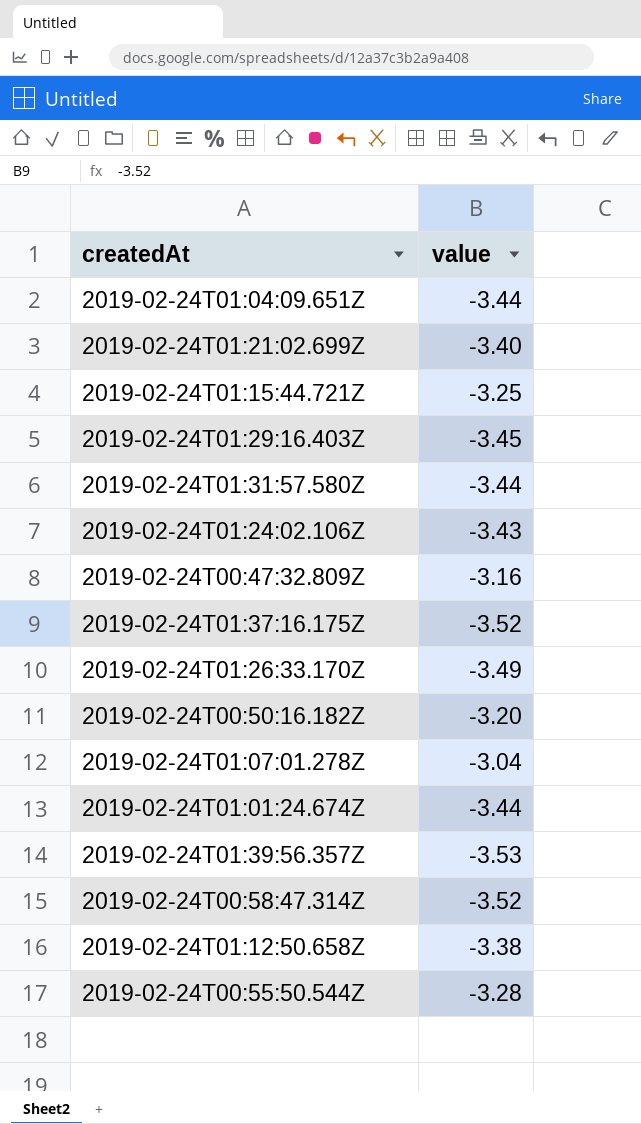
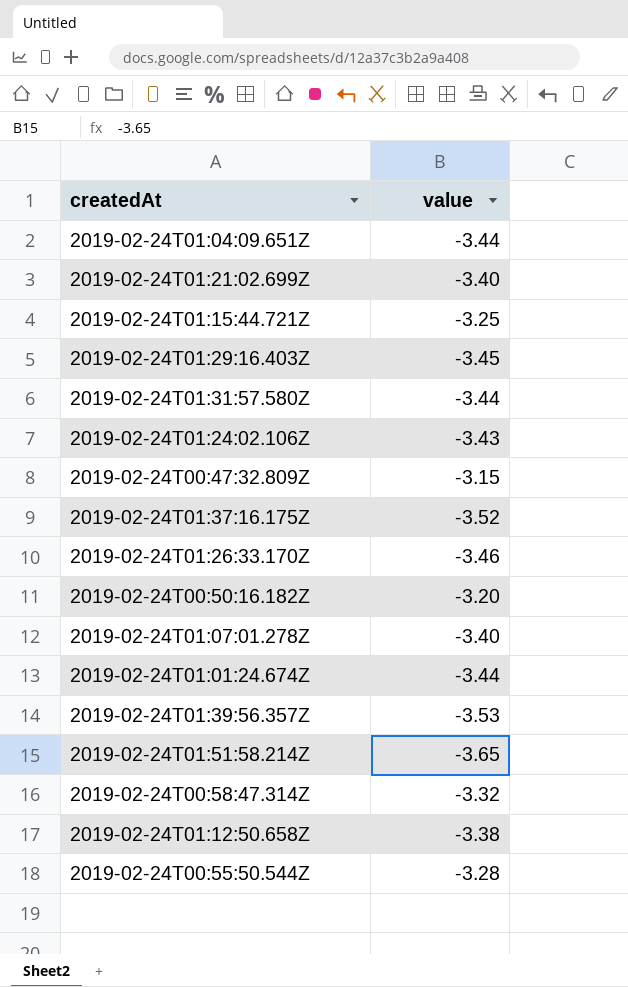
2019-02-24T00:47:32.809Z | value: -3.16 -> -3.15
2019-02-24T01:26:33.170Z | value: -3.49 -> -3.46
2019-02-24T01:07:01.278Z | value: -3.04 -> -3.40
row 2019-02-24T01:51:58.214Z: none -> -3.65
2019-02-24T00:58:47.314Z | value: -3.52 -> -3.32

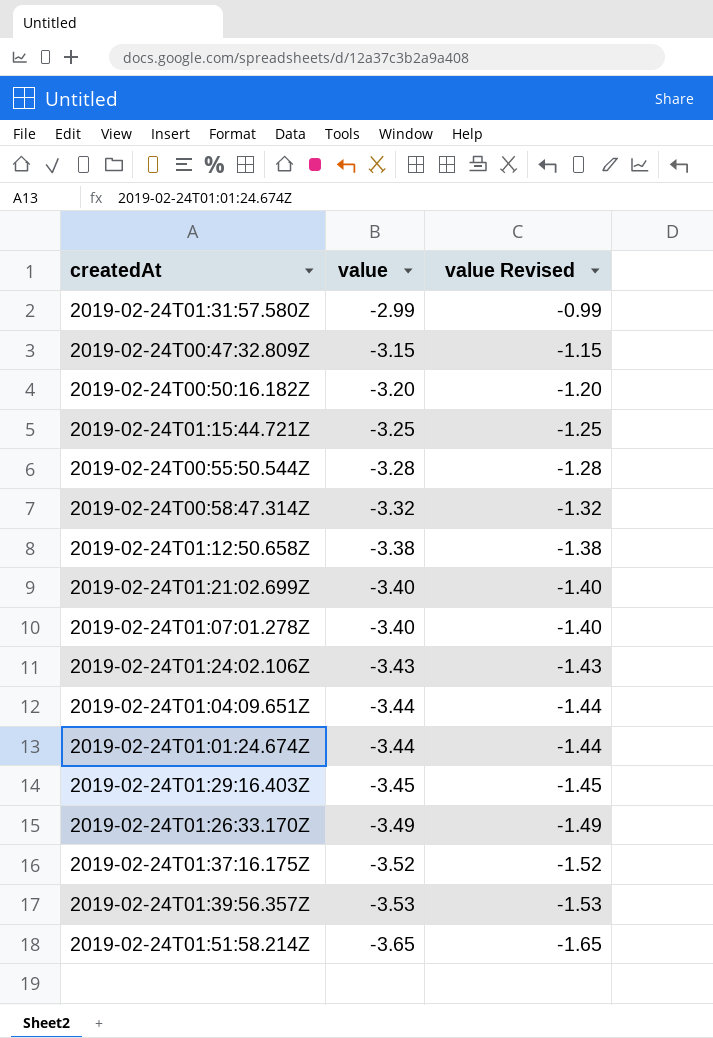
row order: none -> value descending
column value Revised | formula: none -> [value] + 2
2019-02-24T01:31:57.580Z | value: -3.44 -> -2.99
2019-02-24T01:26:33.170Z | value: -3.46 -> -3.49

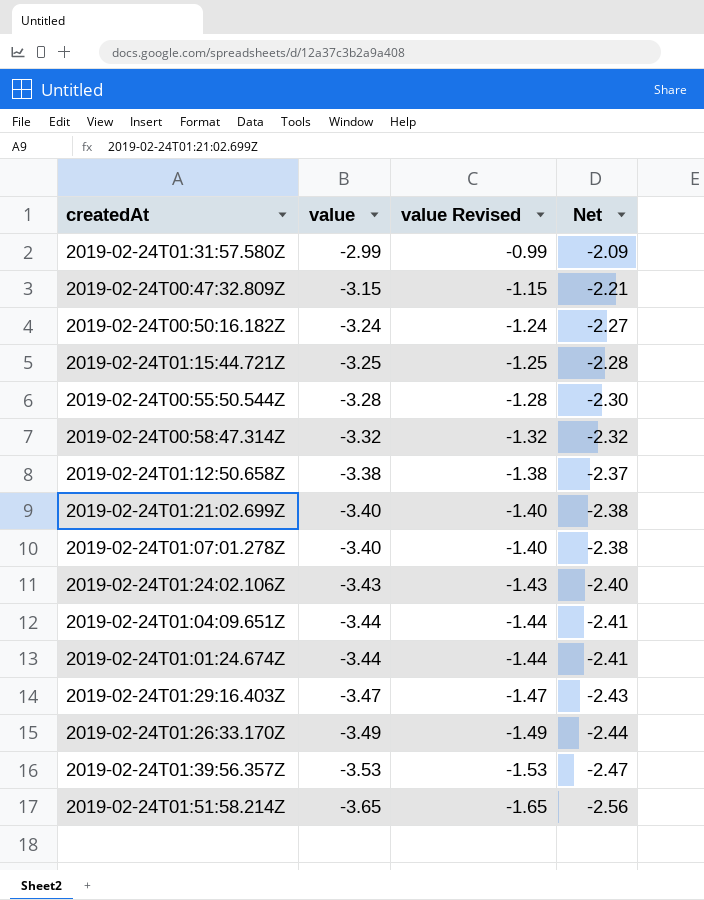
column Net | formula: none -> [value] * 0.7
row 2019-02-24T01:37:16.175Z: -3.52 | -1.52 -> none
2019-02-24T00:50:16.182Z | value: -3.20 -> -3.24
2019-02-24T00:50:16.182Z | value Revised: -1.20 -> -1.24
2019-02-24T01:29:16.403Z | value: -3.45 -> -3.47
2019-02-24T01:29:16.403Z | value Revised: -1.45 -> -1.47

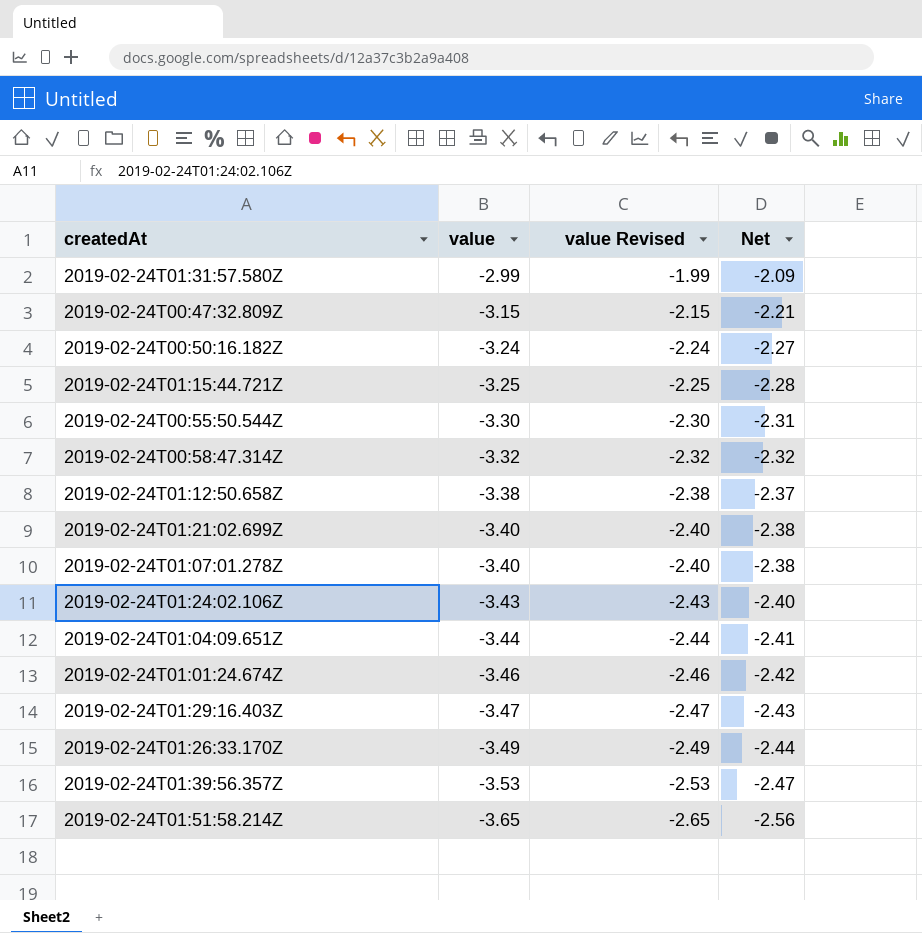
column value Revised | formula: [value] + 2 -> [value] + 1
2019-02-24T00:55:50.544Z | value: -3.28 -> -3.30
2019-02-24T00:55:50.544Z | Net: -2.30 -> -2.31
2019-02-24T01:01:24.674Z | value: -3.44 -> -3.46
2019-02-24T01:01:24.674Z | Net: -2.41 -> -2.42

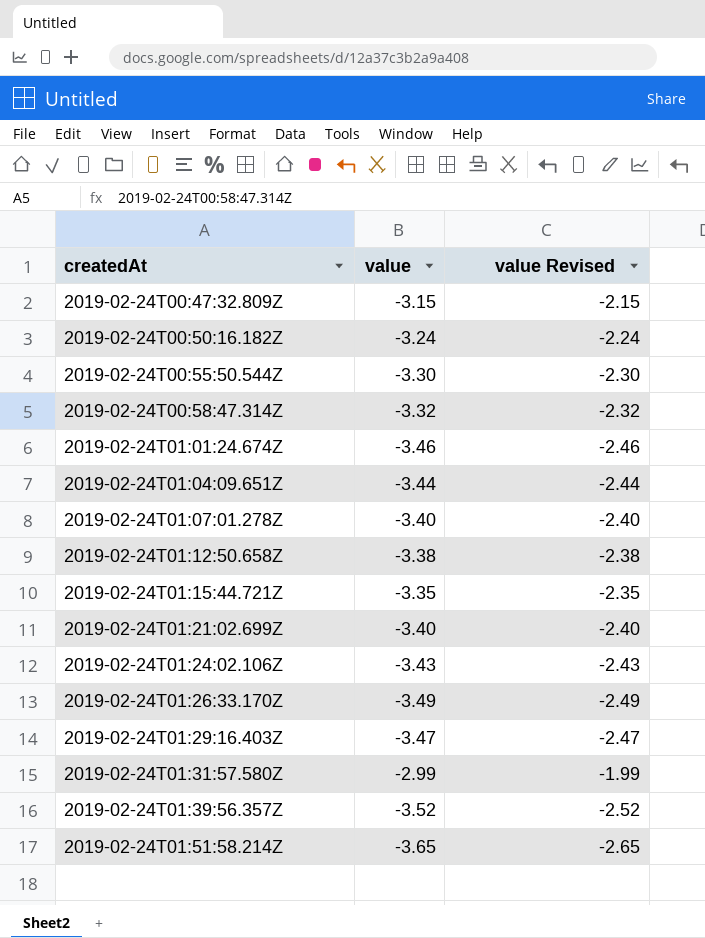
row order: value descending -> createdAt ascending
column Net | formula: [value] * 0.7 -> none
2019-02-24T01:15:44.721Z | value: -3.25 -> -3.35
2019-02-24T01:15:44.721Z | value Revised: -2.25 -> -2.35
2019-02-24T01:39:56.357Z | value: -3.53 -> -3.52
2019-02-24T01:39:56.357Z | value Revised: -2.53 -> -2.52

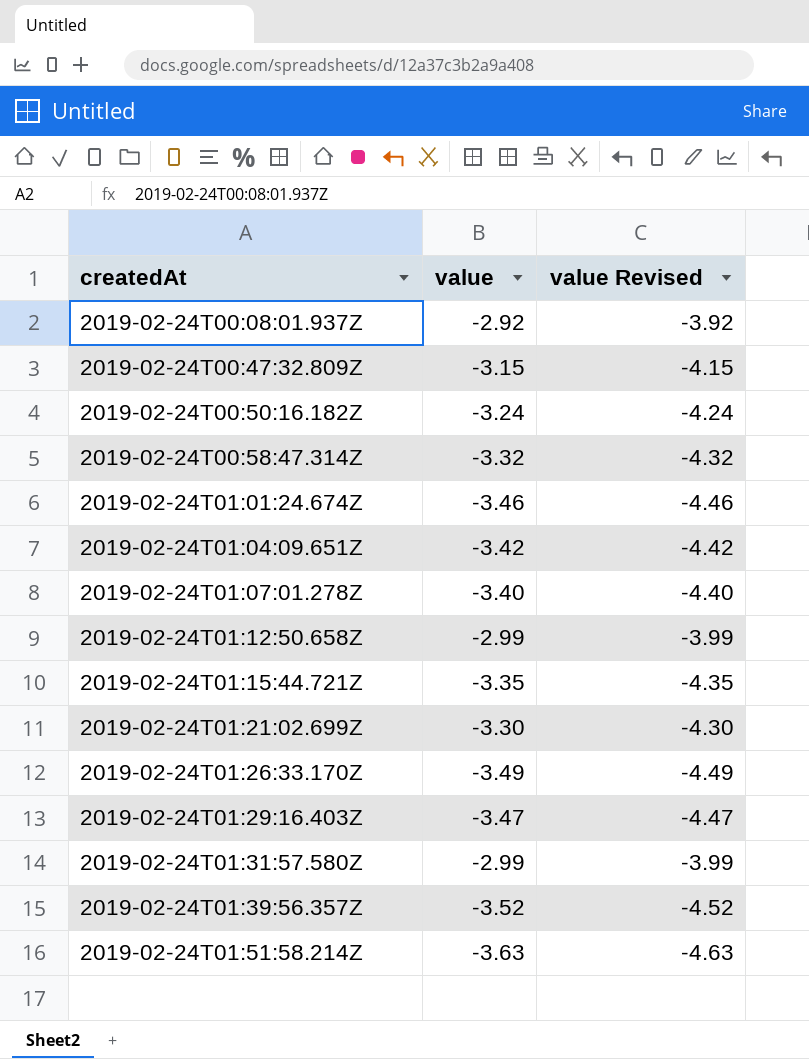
column value Revised | formula: [value] + 1 -> [value] - 1
row 2019-02-24T00:55:50.544Z: -3.30 | -2.30 -> none
row 2019-02-24T01:24:02.106Z: -3.43 | -2.43 -> none
row 2019-02-24T00:08:01.937Z: none -> -2.92 | -3.92
2019-02-24T01:04:09.651Z | value: -3.44 -> -3.42
2019-02-24T01:12:50.658Z | value: -3.38 -> -2.99
2019-02-24T01:21:02.699Z | value: -3.40 -> -3.30
2019-02-24T01:51:58.214Z | value: -3.65 -> -3.63

